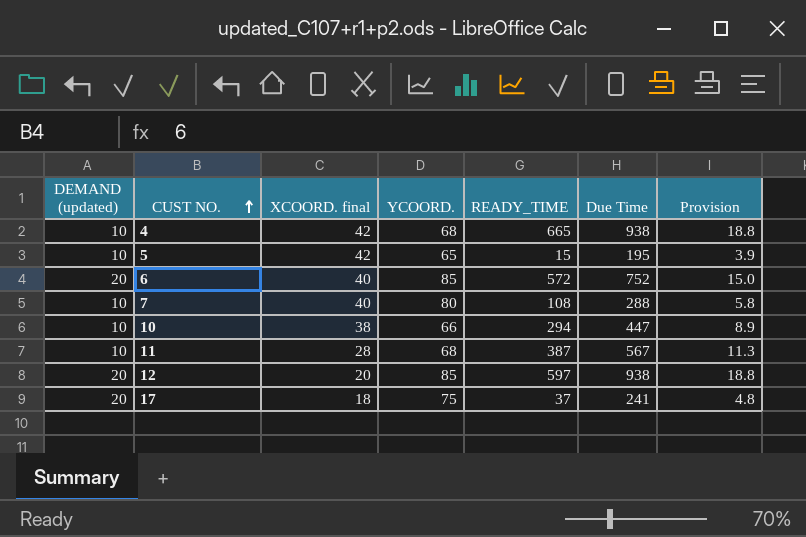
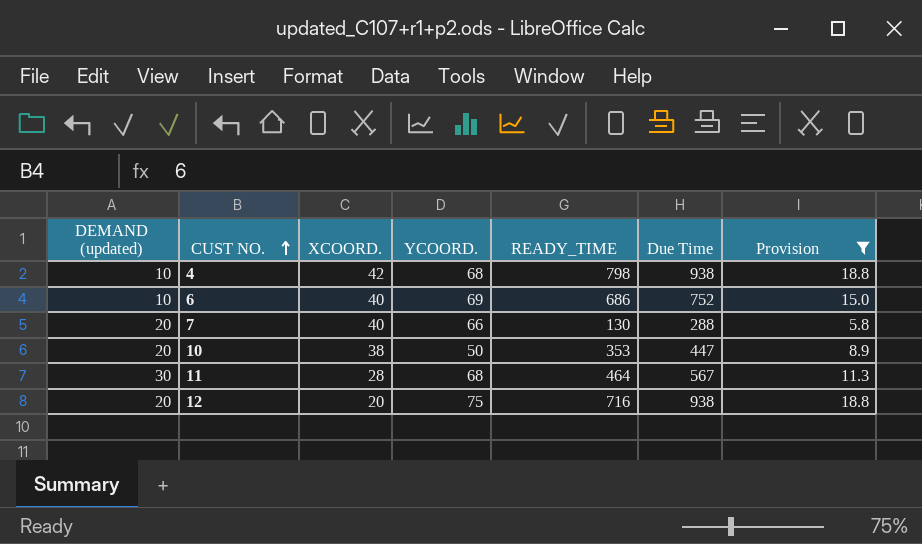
filter: none -> Provision >= 5.8
column name: XCOORD. final -> XCOORD.
4 | READY_TIME: 665 -> 798
6 | DEMAND (updated): 20 -> 10
6 | YCOORD.: 85 -> 69
6 | READY_TIME: 572 -> 686
7 | DEMAND (updated): 10 -> 20
7 | YCOORD.: 80 -> 66
7 | READY_TIME: 108 -> 130
10 | DEMAND (updated): 10 -> 20
10 | YCOORD.: 66 -> 50
10 | READY_TIME: 294 -> 353
11 | DEMAND (updated): 10 -> 30
11 | READY_TIME: 387 -> 464
12 | YCOORD.: 85 -> 75
12 | READY_TIME: 597 -> 716

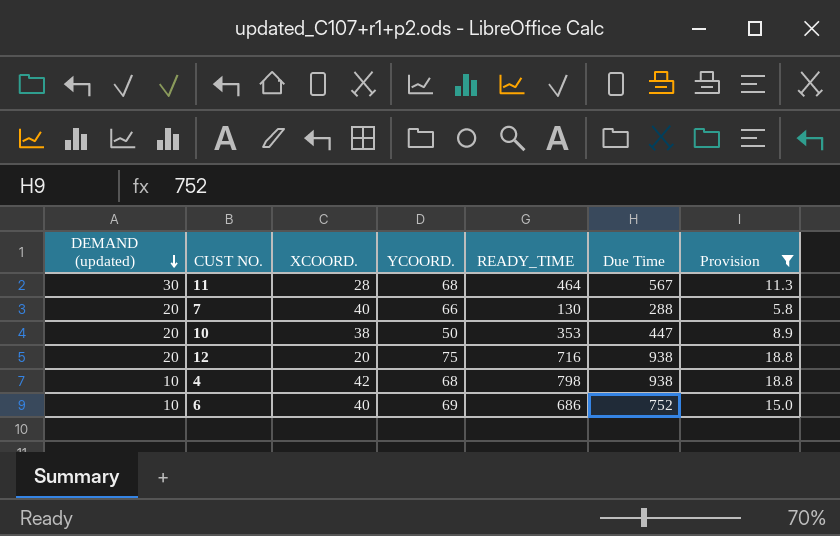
row order: CUST NO. ascending -> DEMAND (updated) descending

